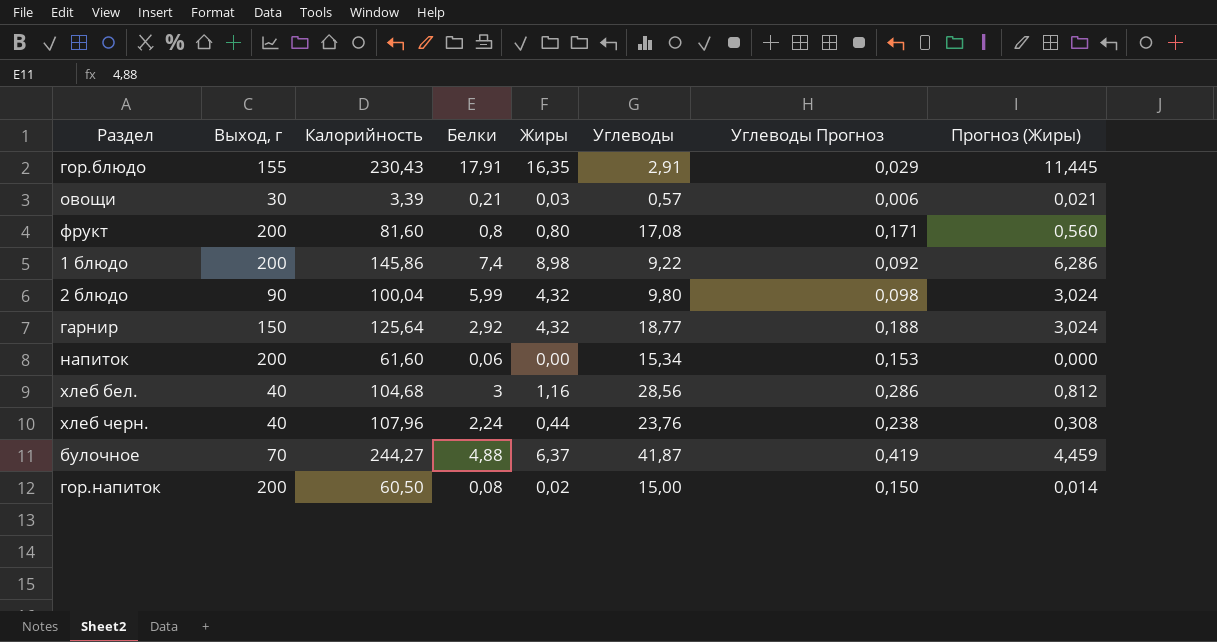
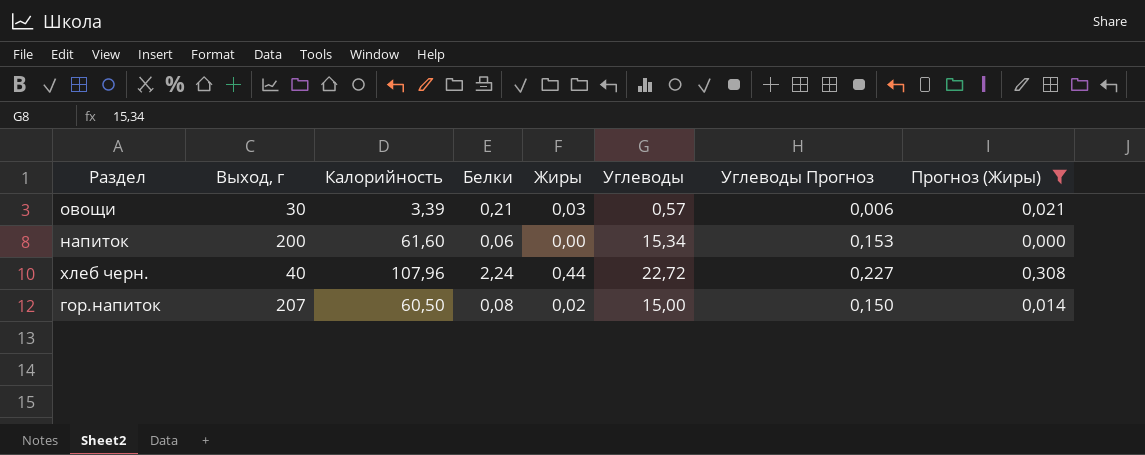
filter: none -> Прогноз (Жиры) <= 0,308
хлеб черн. | Углеводы: 23,76 -> 22,72
хлеб черн. | Углеводы Прогноз: 0,238 -> 0,227
гор.напиток | Выход, г: 200 -> 207

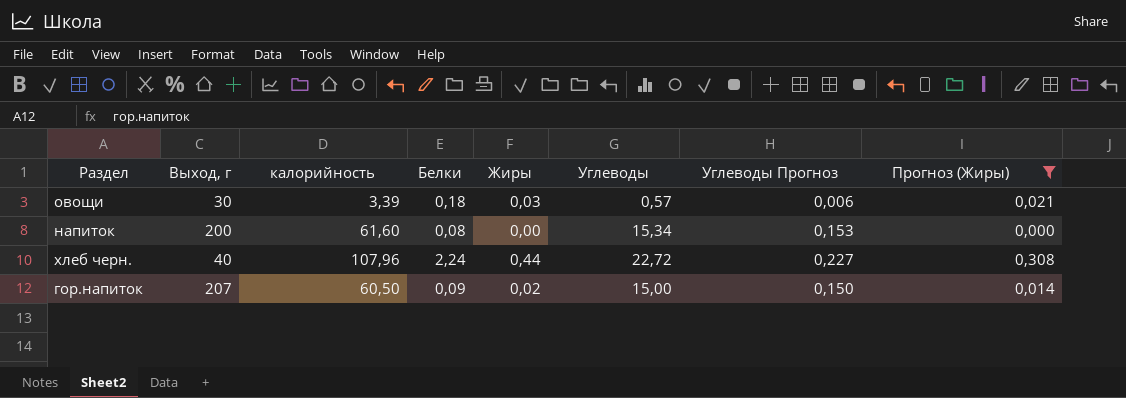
column name: Калорийность -> калорийность
овощи | Белки: 0,21 -> 0,18
напиток | Белки: 0,06 -> 0,08
гор.напиток | Белки: 0,08 -> 0,09

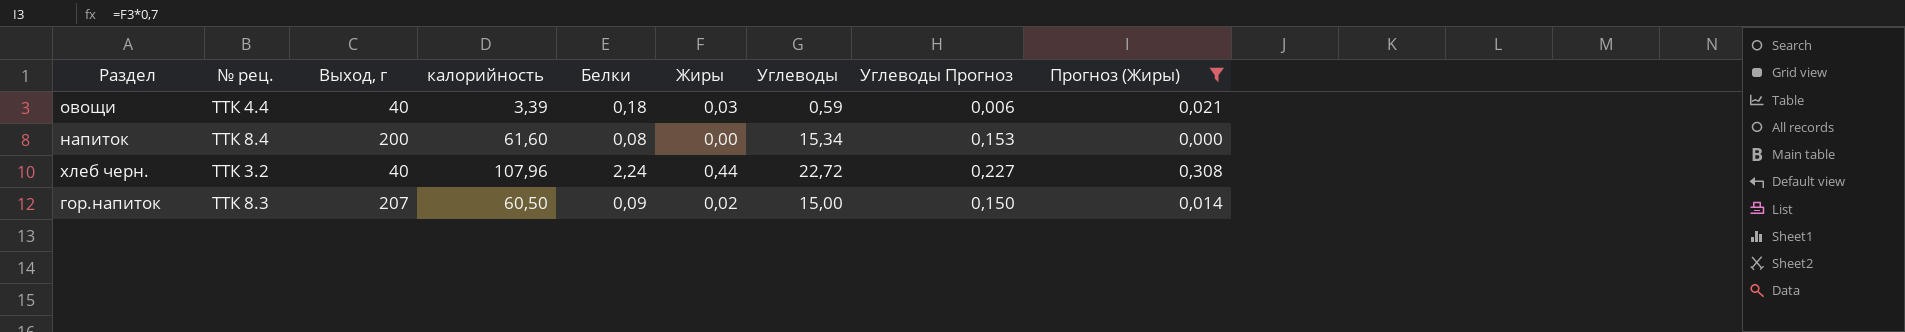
column № рец. | position: none -> 2
овощи | Выход, г: 30 -> 40
овощи | Углеводы: 0,57 -> 0,59

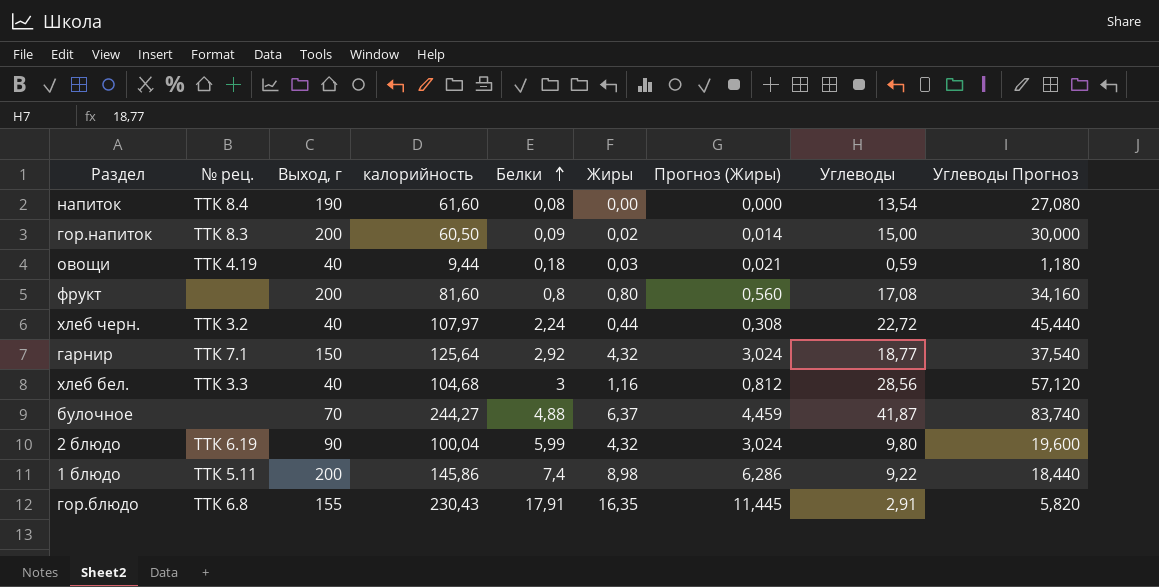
filter: Прогноз (Жиры) <= 0,308 -> none
row order: none -> Белки ascending
column Прогноз (Жиры) | position: 9 -> 7
column Углеводы Прогноз | formula: [Углеводы] * 0,01 -> [Углеводы] * 2
напиток | Выход, г: 200 -> 190
напиток | Углеводы: 15,34 -> 13,54
гор.напиток | Выход, г: 207 -> 200
овощи | № рец.: ТТК 4.4 -> ТТК 4.19
овощи | калорийность: 3,39 -> 9,44
хлеб черн. | калорийность: 107,96 -> 107,97

